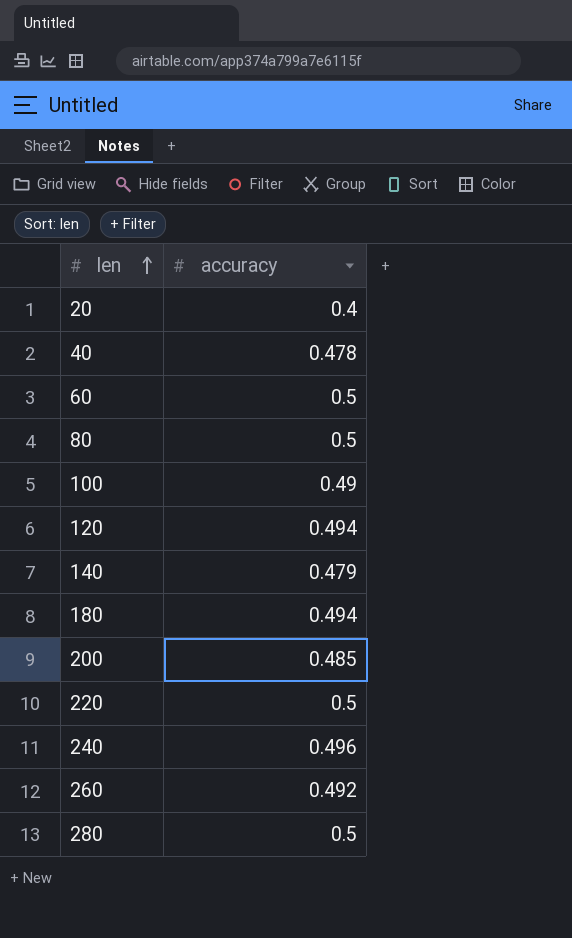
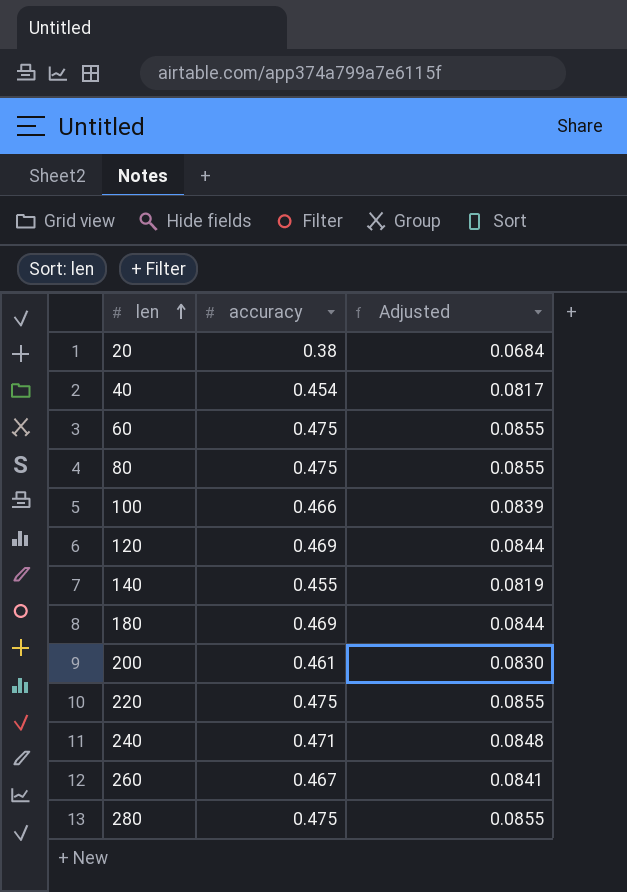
column Adjusted | formula: none -> [accuracy] * 0.18
20 | accuracy: 0.4 -> 0.38
40 | accuracy: 0.478 -> 0.454
60 | accuracy: 0.5 -> 0.475
80 | accuracy: 0.5 -> 0.475
100 | accuracy: 0.49 -> 0.466
120 | accuracy: 0.494 -> 0.469
140 | accuracy: 0.479 -> 0.455
180 | accuracy: 0.494 -> 0.469
200 | accuracy: 0.485 -> 0.461
220 | accuracy: 0.5 -> 0.475
240 | accuracy: 0.496 -> 0.471
260 | accuracy: 0.492 -> 0.467
280 | accuracy: 0.5 -> 0.475

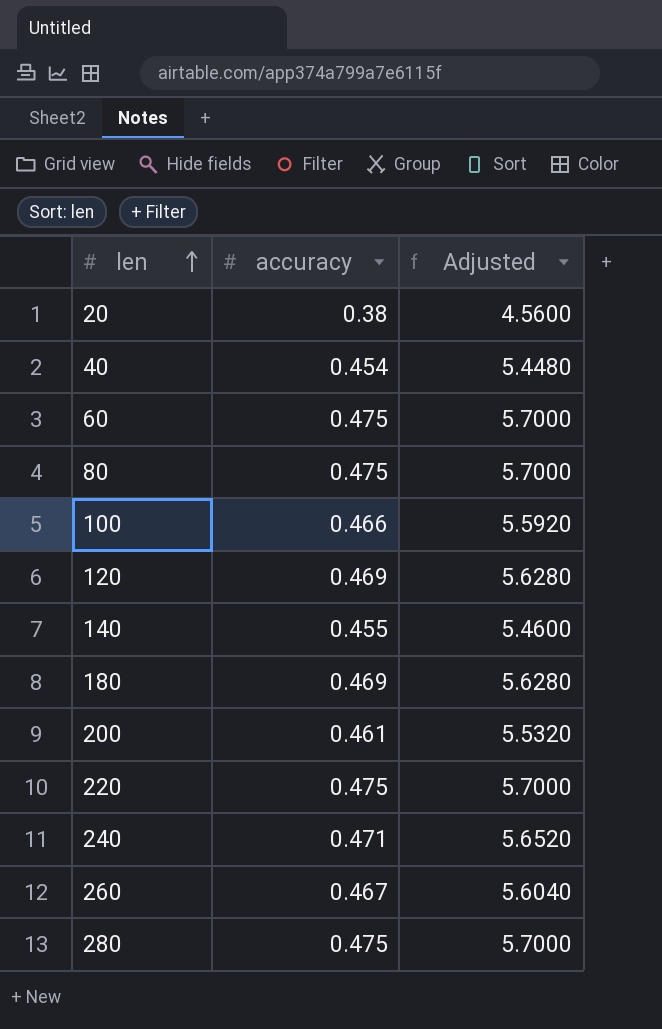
column Adjusted | formula: [accuracy] * 0.18 -> [accuracy] * 12

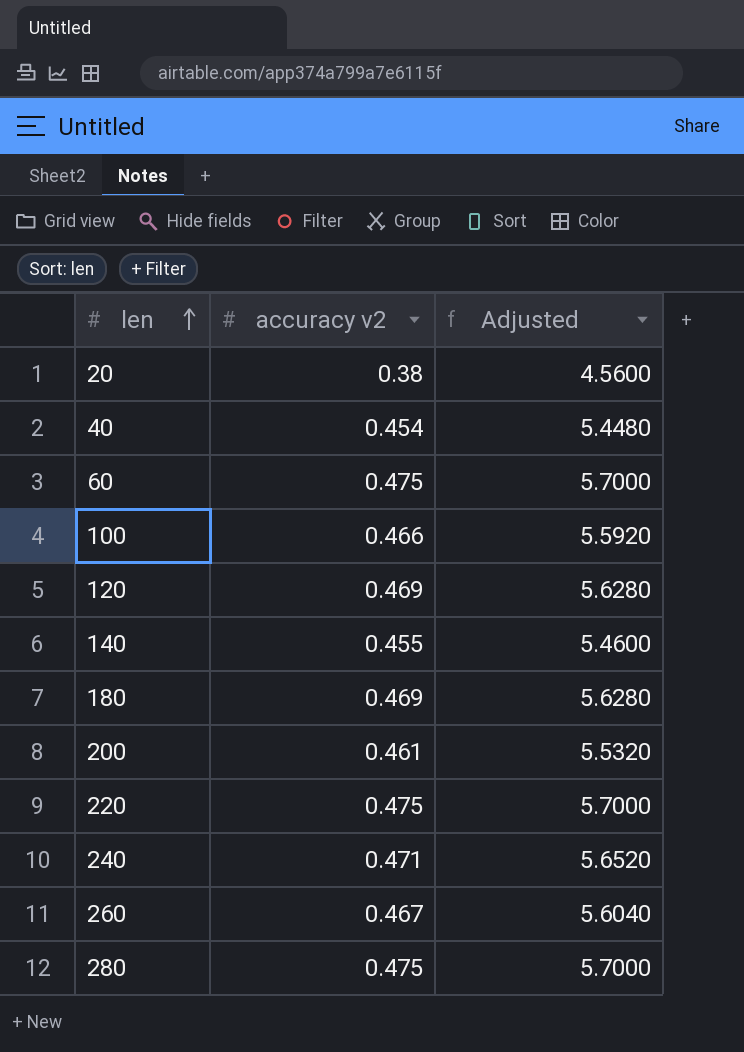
column name: accuracy -> accuracy v2
row 80: 0.475 | 5.7000 -> none

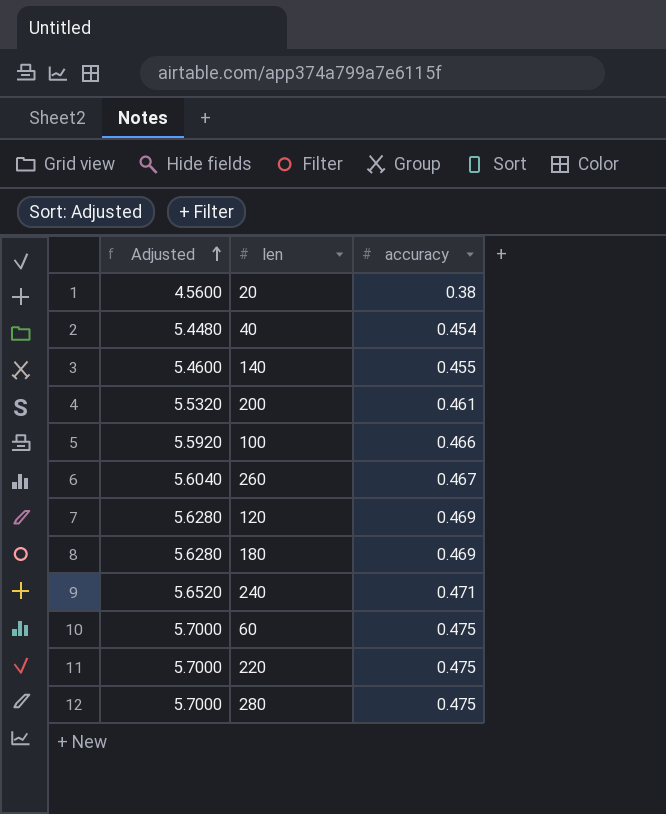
row order: len ascending -> Adjusted ascending
column Adjusted | position: 3 -> 1
column name: accuracy v2 -> accuracy

